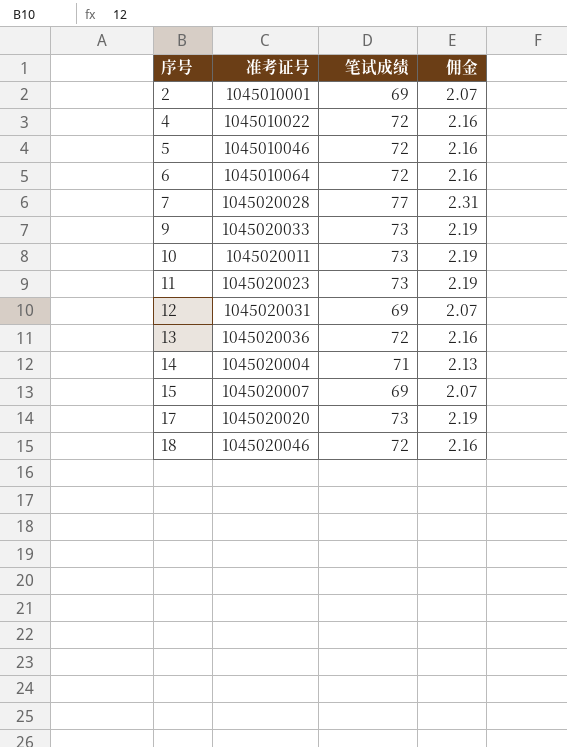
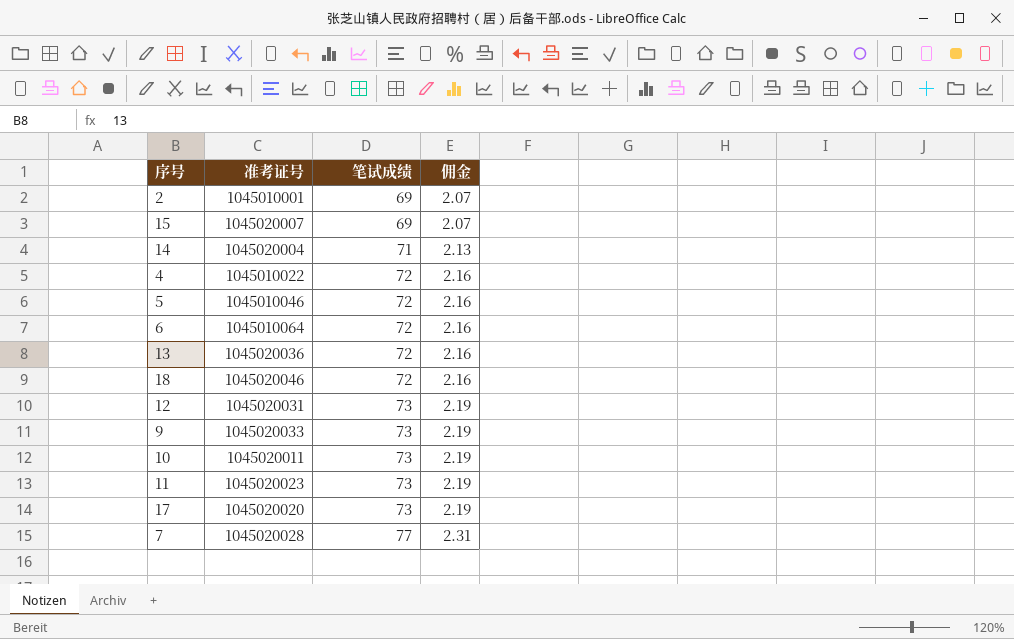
row order: 序号 ascending -> 笔试成绩 ascending
12 | 笔试成绩: 69 -> 73
12 | 佣金: 2.07 -> 2.19

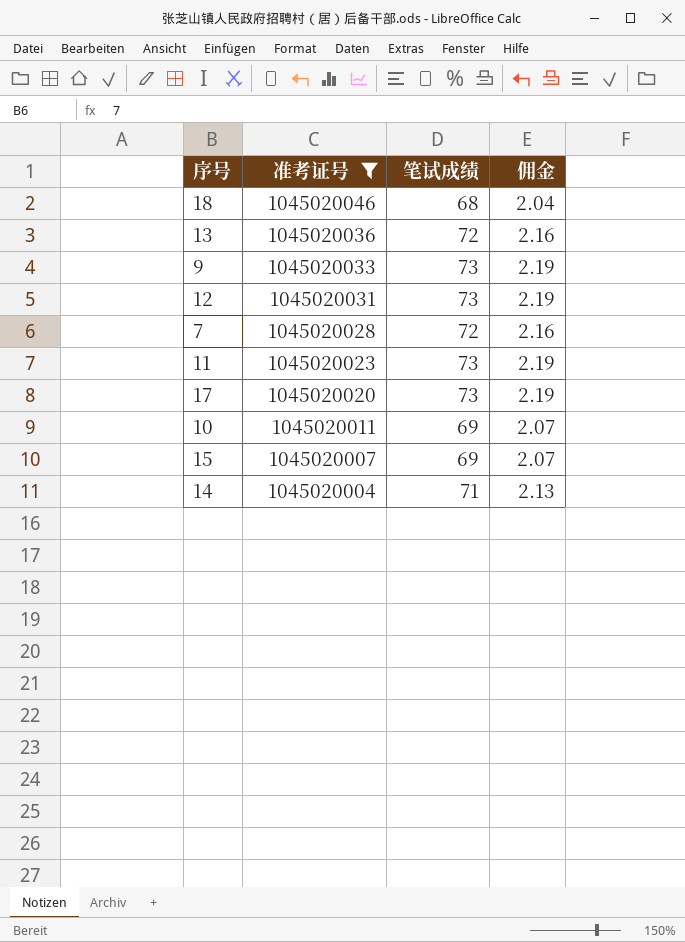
filter: none -> 准考证号 >= 1045020004
row order: 笔试成绩 ascending -> 准考证号 descending
18 | 笔试成绩: 72 -> 68
18 | 佣金: 2.16 -> 2.04
7 | 笔试成绩: 77 -> 72
7 | 佣金: 2.31 -> 2.16
10 | 笔试成绩: 73 -> 69
10 | 佣金: 2.19 -> 2.07

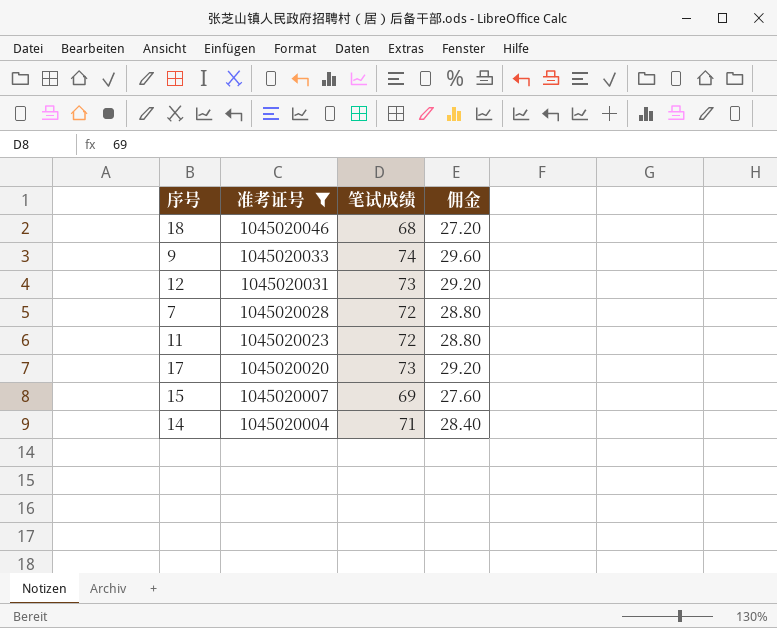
column 佣金 | formula: [笔试成绩] * 0.03 -> [笔试成绩] * 0.4
row 13: 1045020036 | 72 | 2.16 -> none
row 10: 1045020011 | 69 | 2.07 -> none
9 | 笔试成绩: 73 -> 74
11 | 笔试成绩: 73 -> 72

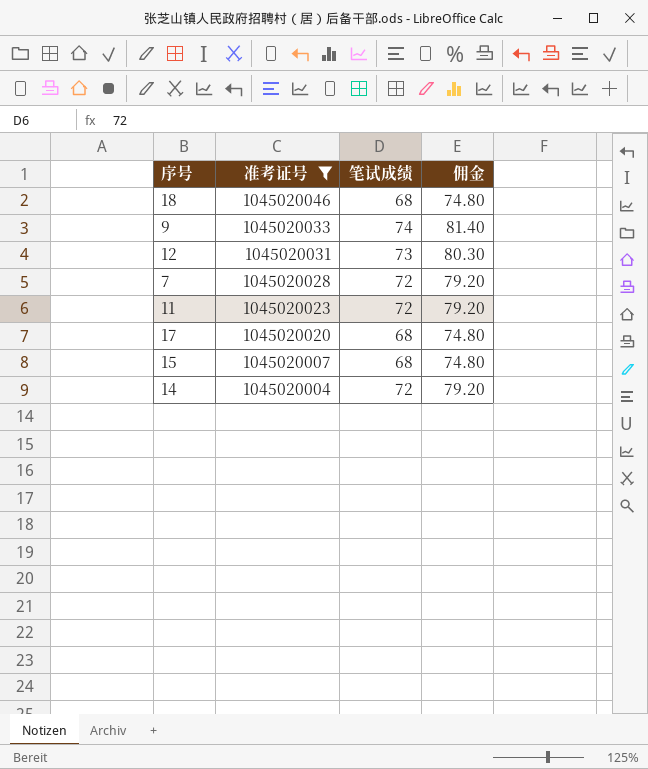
column 佣金 | formula: [笔试成绩] * 0.4 -> [笔试成绩] * 1.1
17 | 笔试成绩: 73 -> 68
15 | 笔试成绩: 69 -> 68
14 | 笔试成绩: 71 -> 72

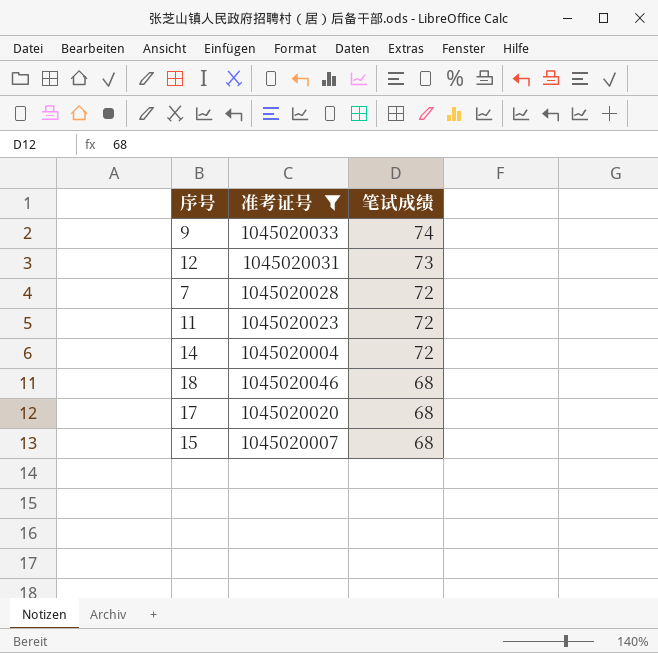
row order: 准考证号 descending -> 笔试成绩 descending
column 佣金 | formula: [笔试成绩] * 1.1 -> none

